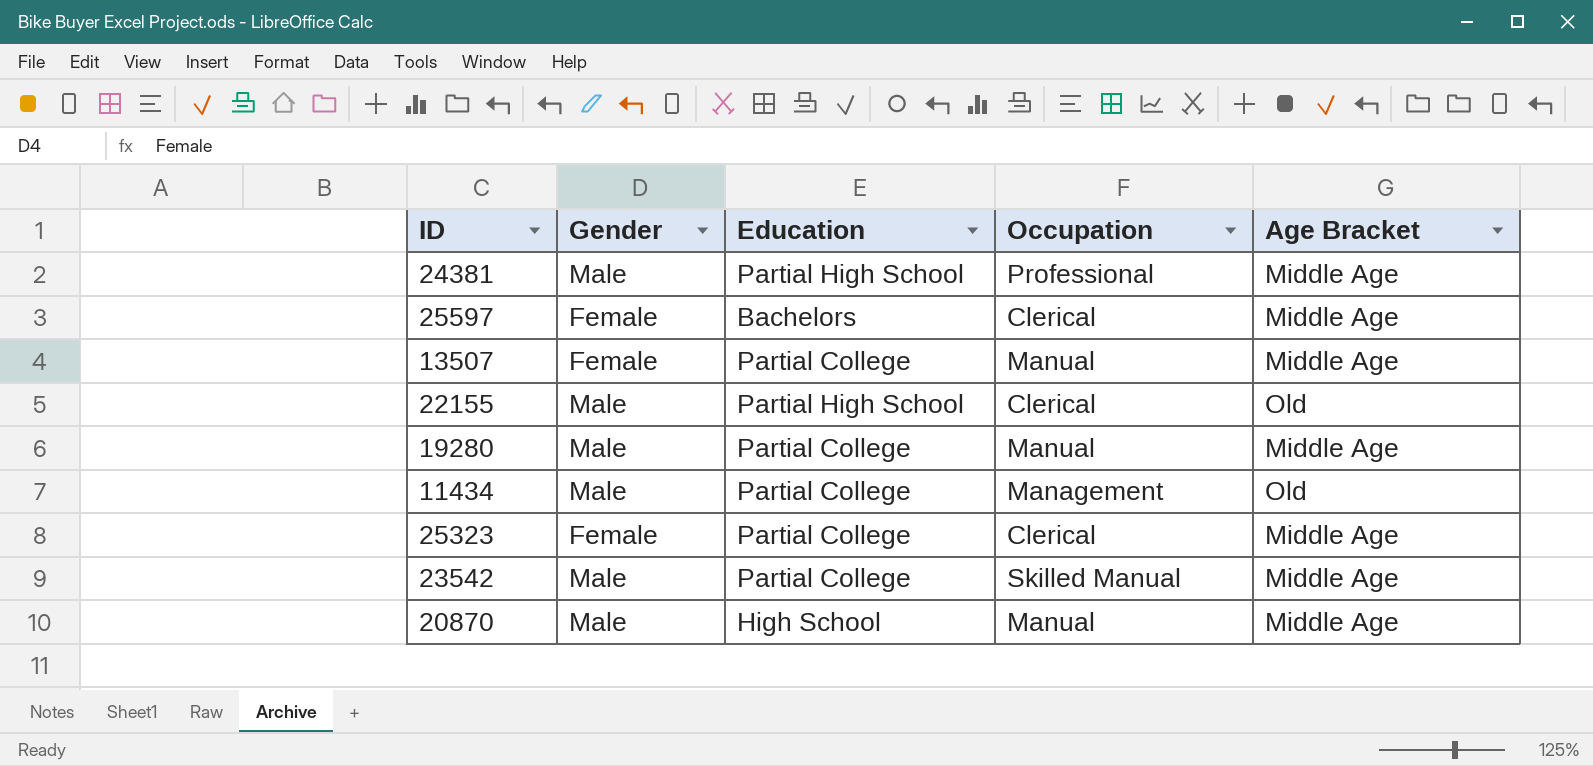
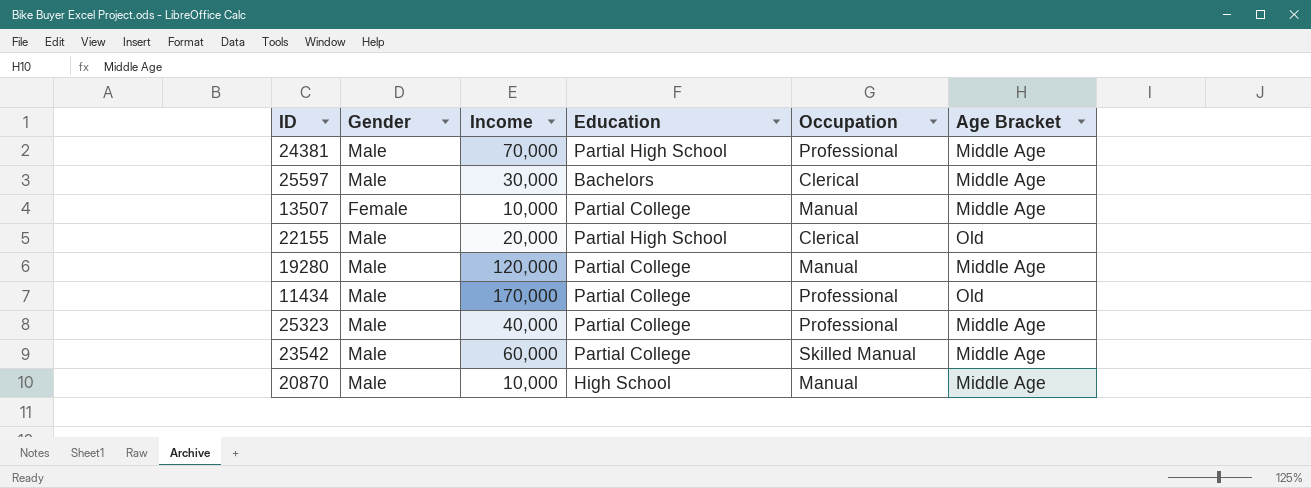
column Income | position: none -> 3
25597 | Gender: Female -> Male
11434 | Occupation: Management -> Professional
25323 | Gender: Female -> Male
25323 | Occupation: Clerical -> Professional

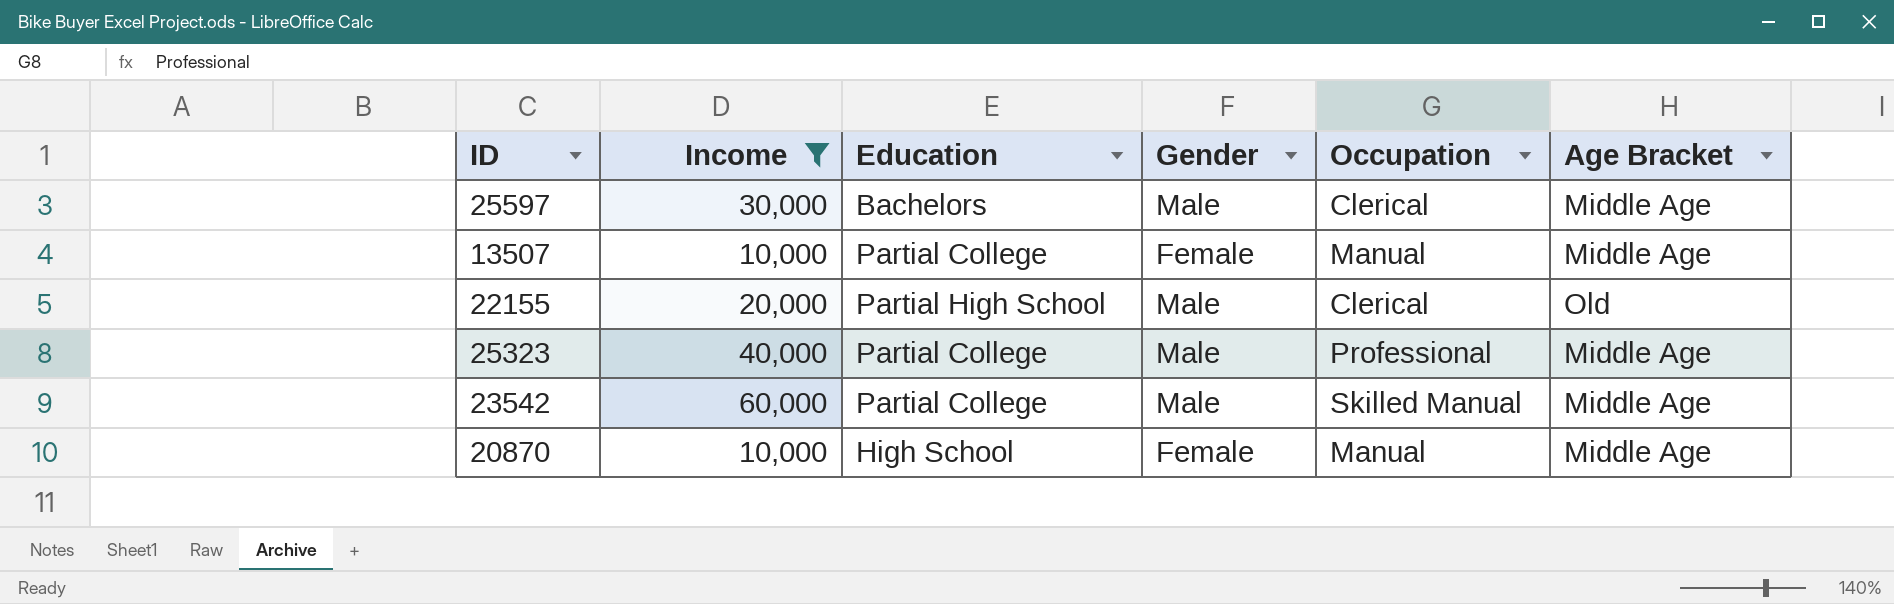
filter: none -> Income <= 60,000
column Gender | position: 2 -> 4
20870 | Gender: Male -> Female

